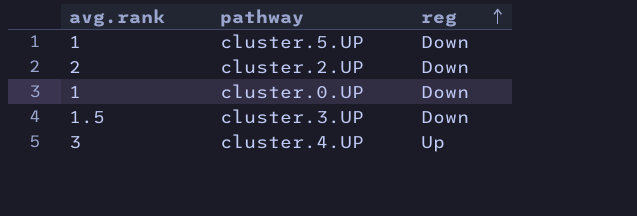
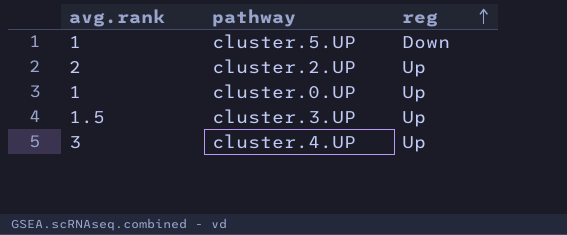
cluster.2.UP | reg: Down -> Up
cluster.0.UP | reg: Down -> Up
cluster.3.UP | reg: Down -> Up

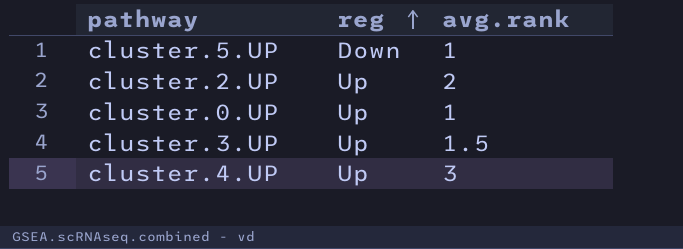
column avg.rank | position: 1 -> 3

